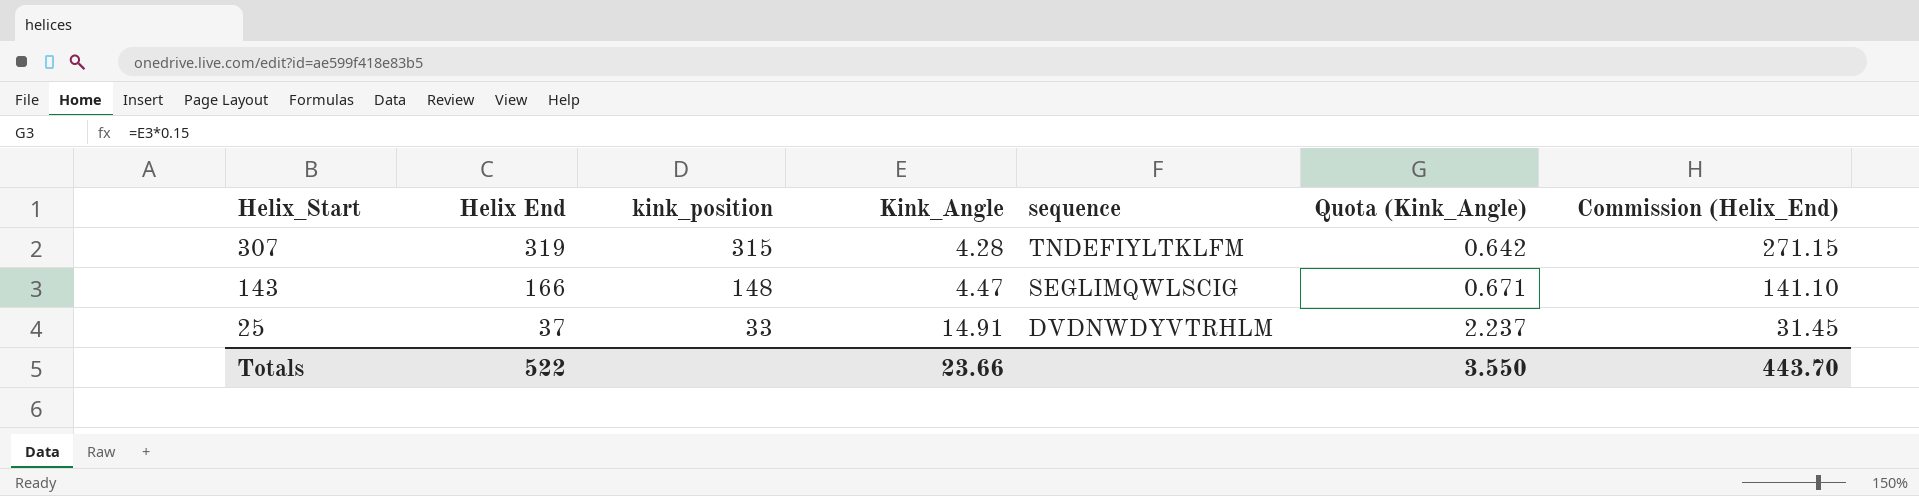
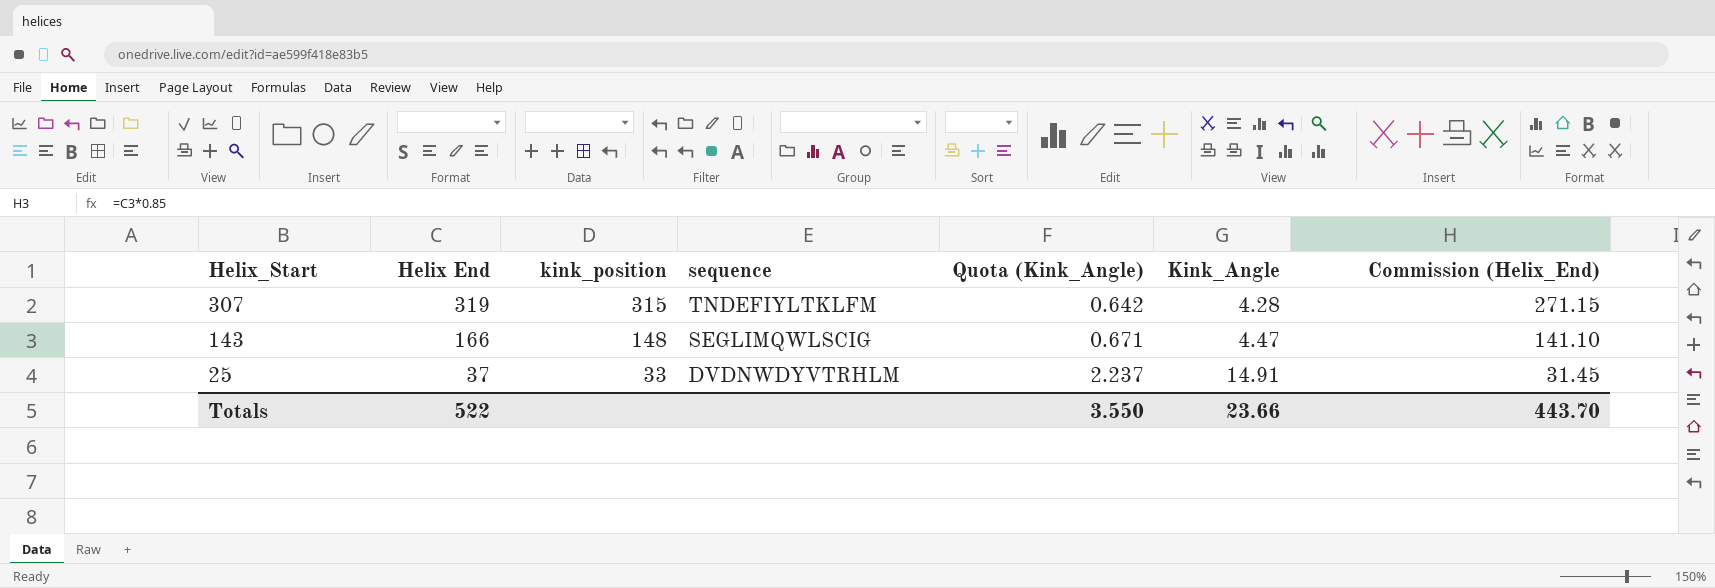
column Kink_Angle | position: 4 -> 6

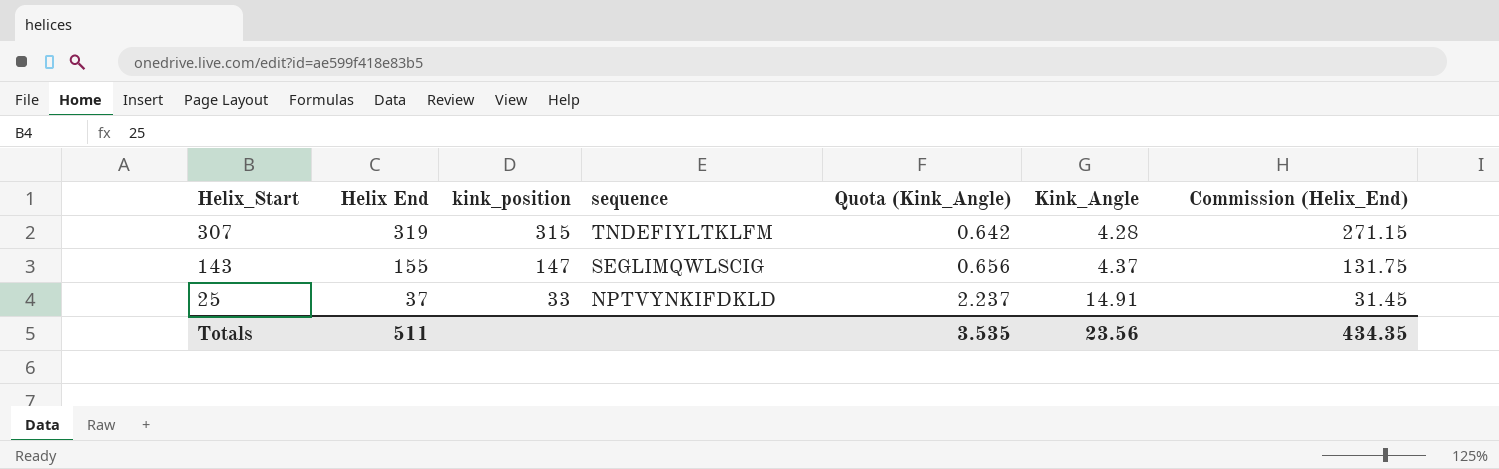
143 | Helix End: 166 -> 155
143 | kink_position: 148 -> 147
143 | Quota (Kink_Angle): 0.671 -> 0.656
143 | Kink_Angle: 4.47 -> 4.37
143 | Commission (Helix_End): 141.10 -> 131.75
25 | sequence: DVDNWDYVTRHLM -> NPTVYNKIFDKLD
Totals | Helix End: 522 -> 511
Totals | Quota (Kink_Angle): 3.550 -> 3.535
Totals | Kink_Angle: 23.66 -> 23.56
Totals | Commission (Helix_End): 443.70 -> 434.35

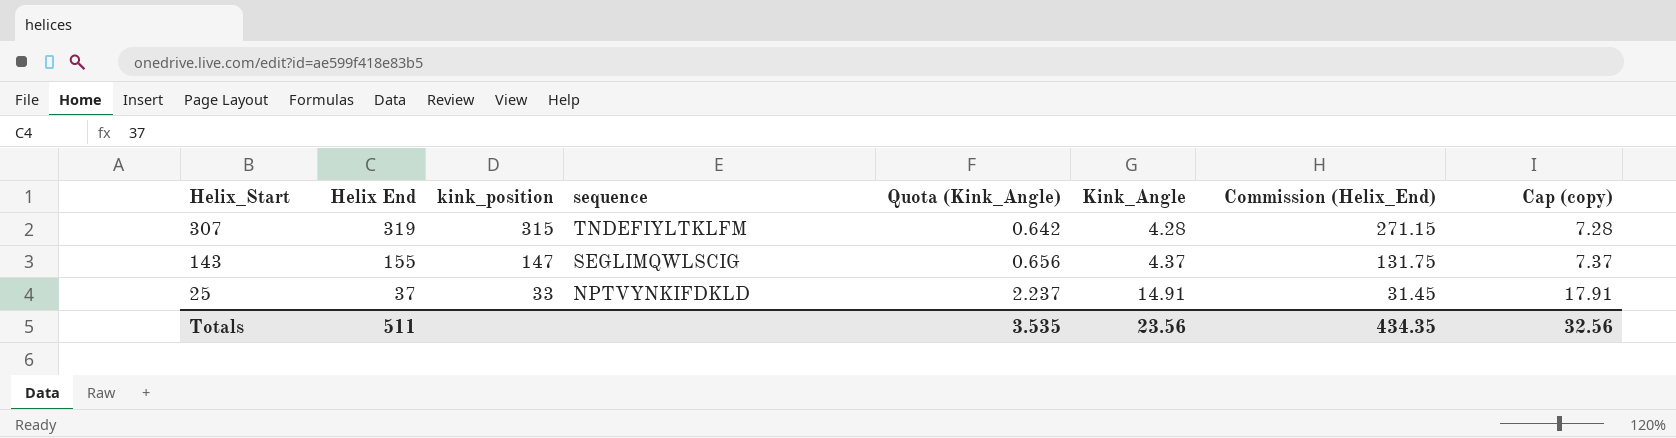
column Cap (copy) | formula: none -> [Kink_Angle] + 3

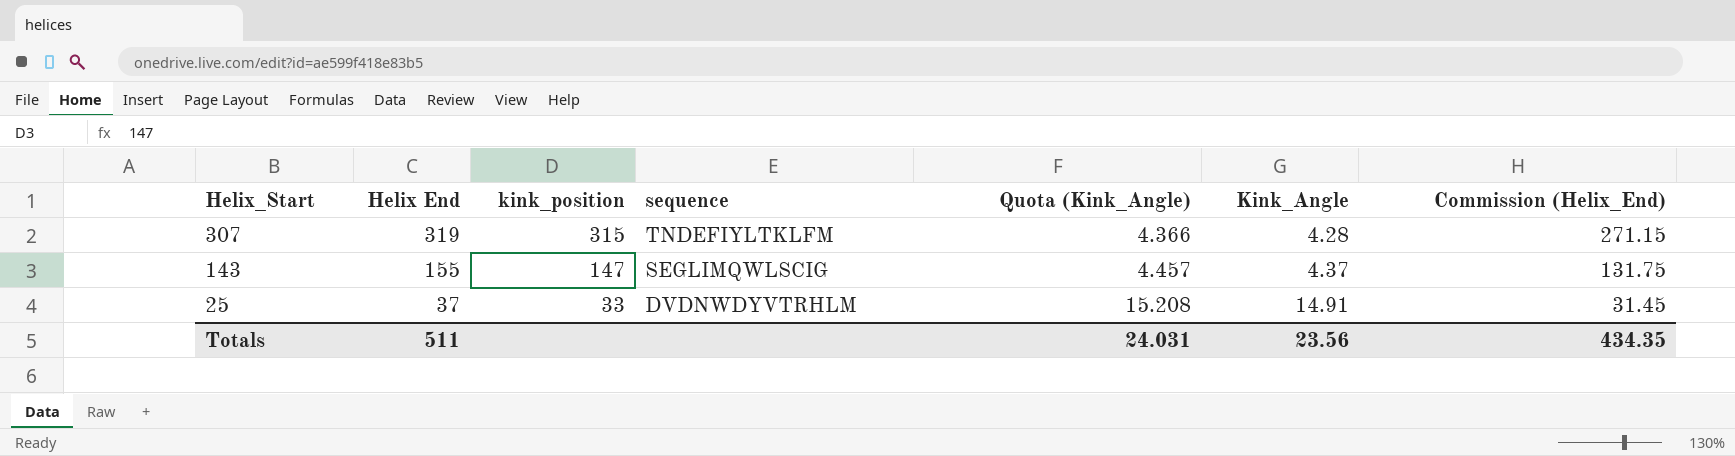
column Cap (copy) | formula: [Kink_Angle] + 3 -> none
column Quota (Kink_Angle) | formula: [Kink_Angle] * 0.15 -> [Kink_Angle] * 1.02
25 | sequence: NPTVYNKIFDKLD -> DVDNWDYVTRHLM
Totals | Quota (Kink_Angle): 3.535 -> 24.031

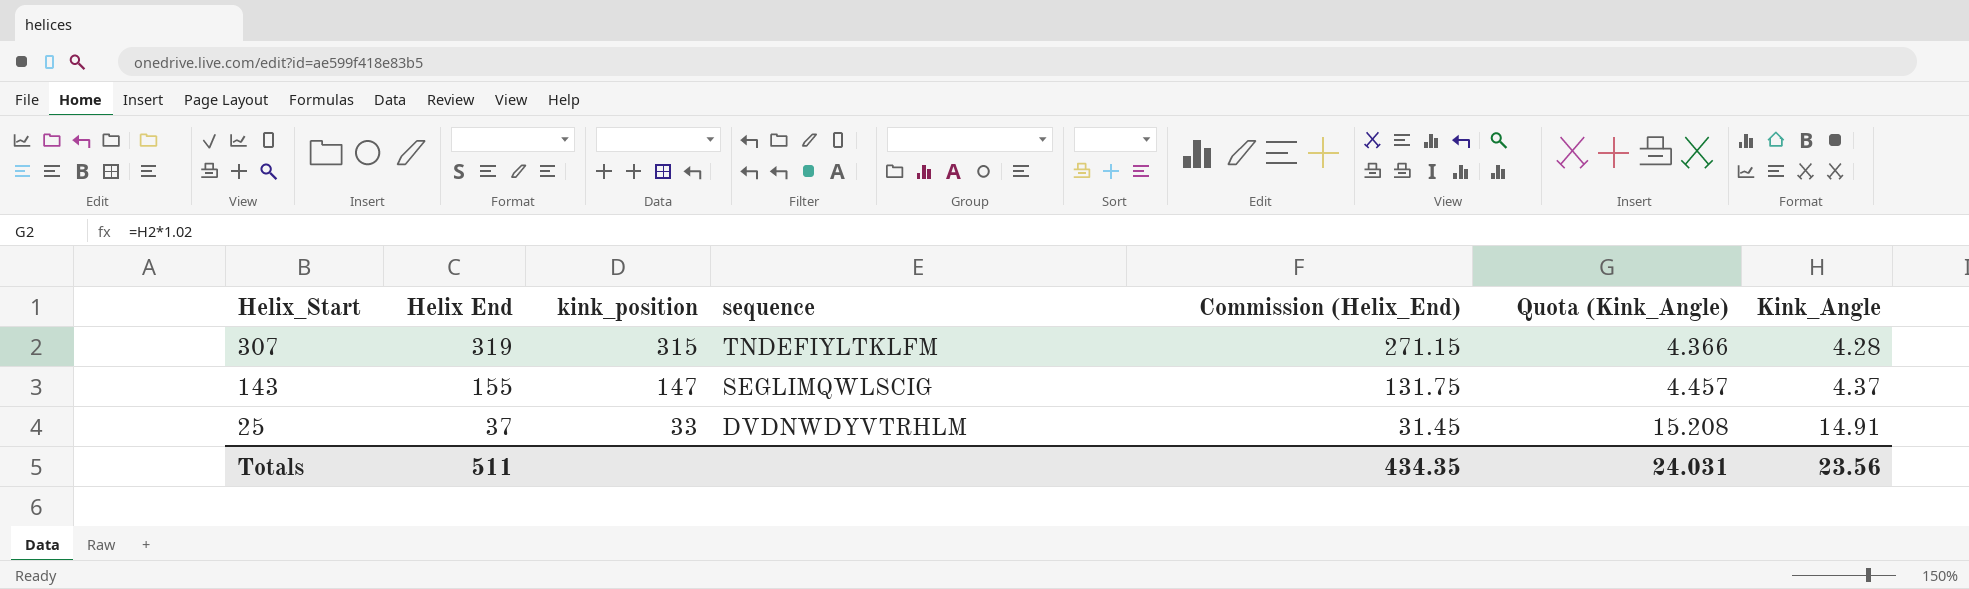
column Commission (Helix_End) | position: 7 -> 5

